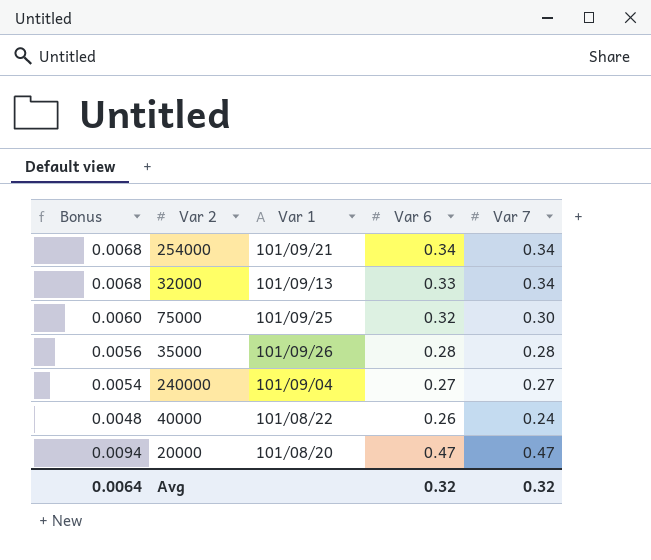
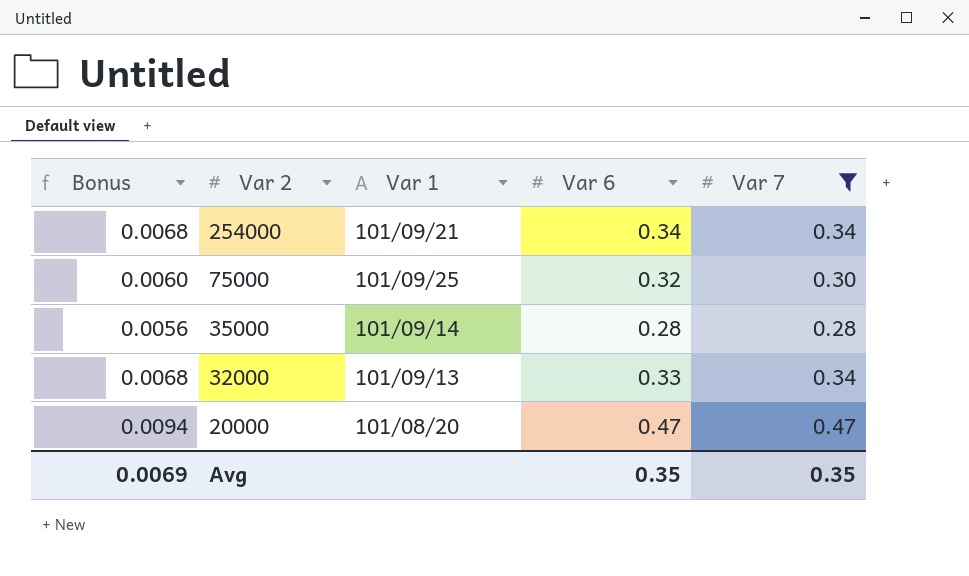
filter: none -> Var 7 >= 0.28
row order: none -> Var 2 descending
35000 | Var 1: 101/09/26 -> 101/09/14
Avg | Bonus: 0.0064 -> 0.0069
Avg | Var 6: 0.32 -> 0.35
Avg | Var 7: 0.32 -> 0.35

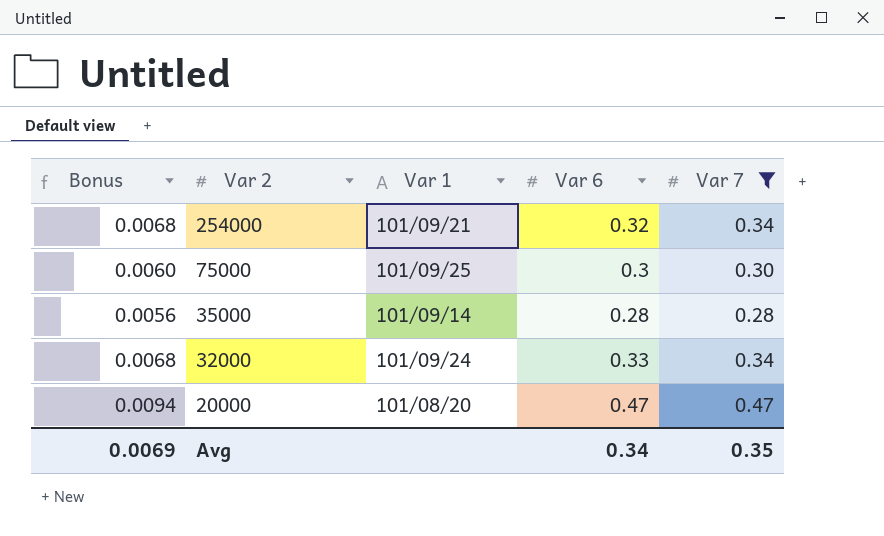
254000 | Var 6: 0.34 -> 0.32
75000 | Var 6: 0.32 -> 0.3
32000 | Var 1: 101/09/13 -> 101/09/24
Avg | Var 6: 0.35 -> 0.34

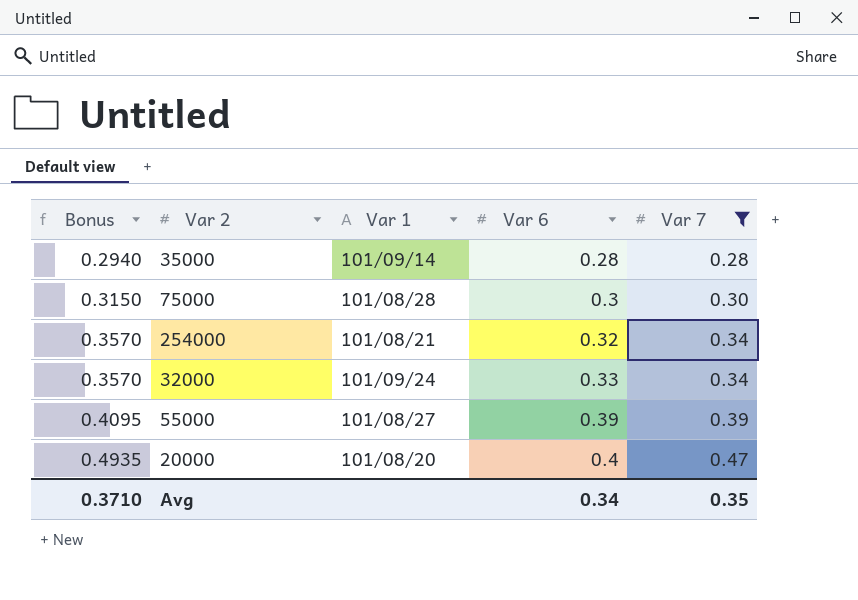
row order: Var 2 descending -> Bonus ascending
column Bonus | formula: [Var 7] * 0.02 -> [Var 7] * 1.05
75000 | Var 1: 101/09/25 -> 101/08/28
254000 | Var 1: 101/09/21 -> 101/08/21
row 55000: none -> 0.4095 | 101/08/27 | 0.39 | 0.39
20000 | Var 6: 0.47 -> 0.4
Avg | Bonus: 0.0069 -> 0.3710

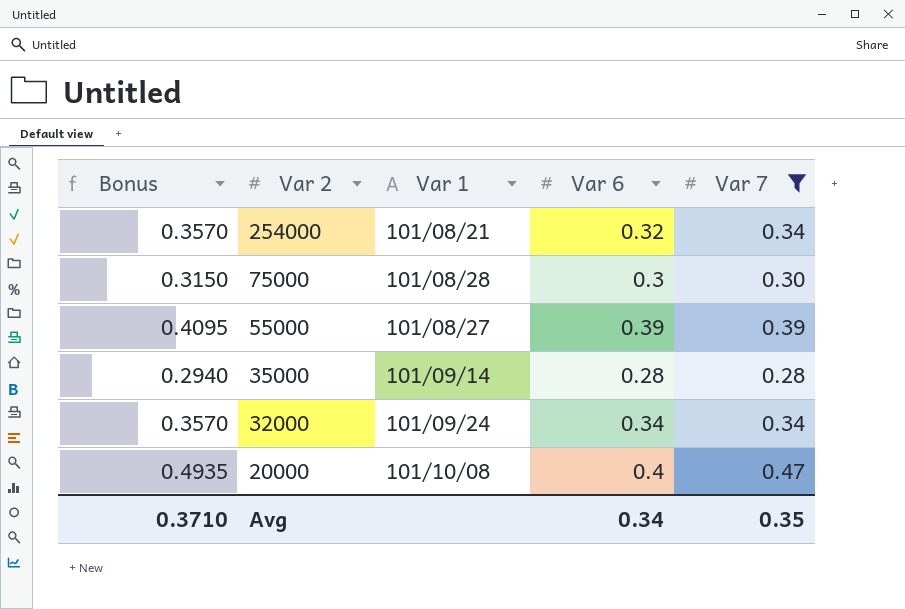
row order: Bonus ascending -> Var 2 descending
32000 | Var 6: 0.33 -> 0.34
20000 | Var 1: 101/08/20 -> 101/10/08

